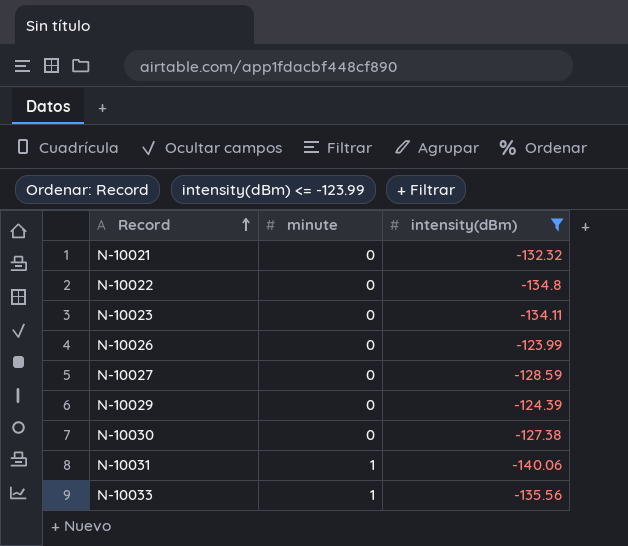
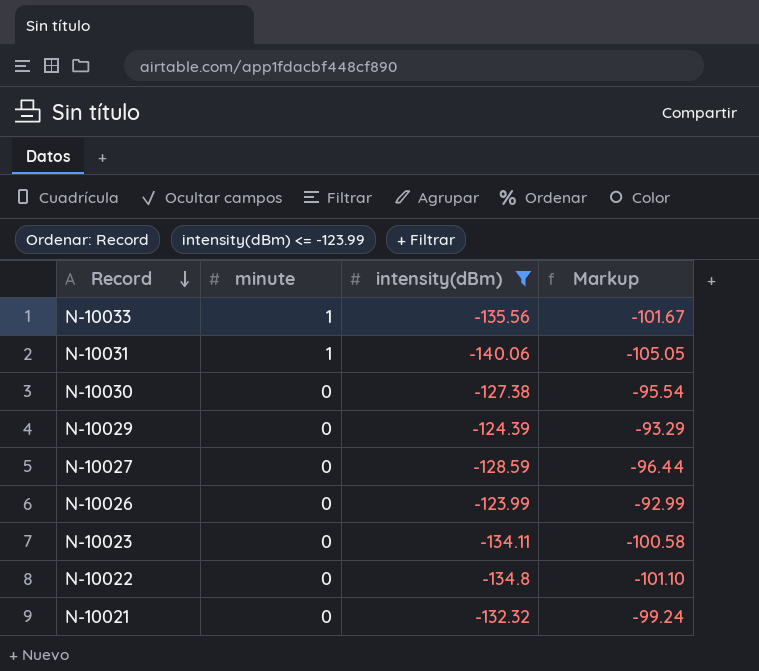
row order: Record ascending -> Record descending
column Markup | formula: none -> [intensity(dBm)] * 0.75

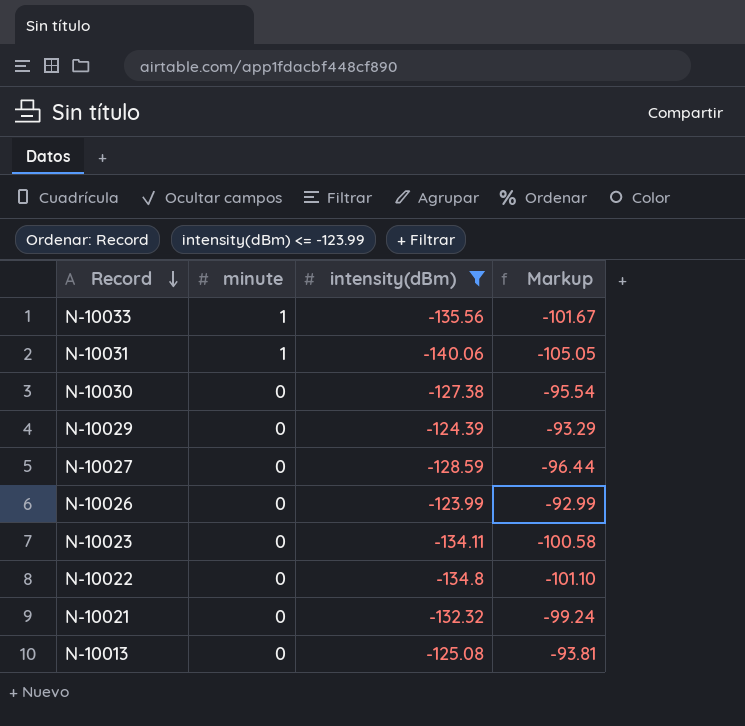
row N-10013: none -> 0 | -125.08 | -93.81

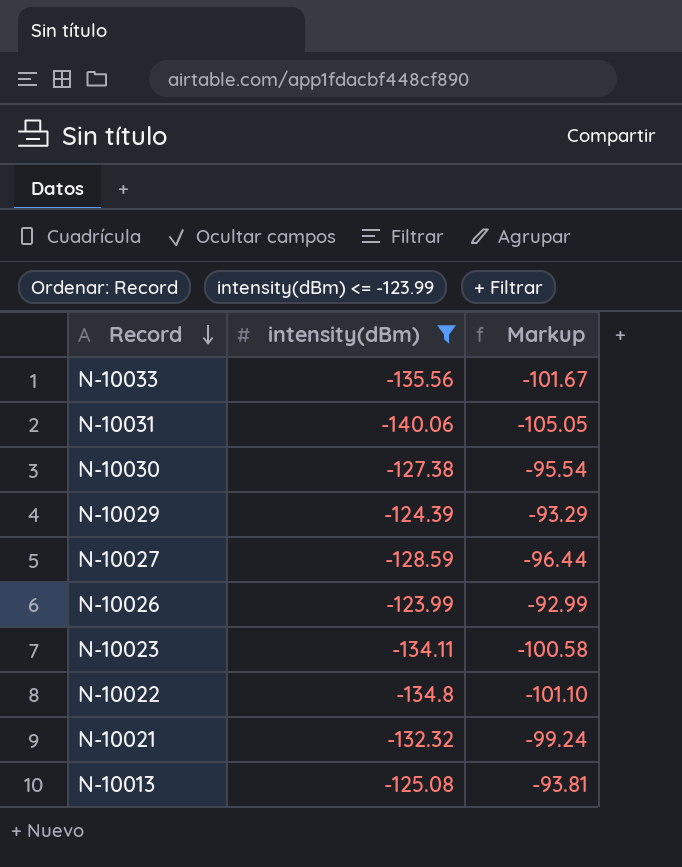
column minute | position: 2 -> none

